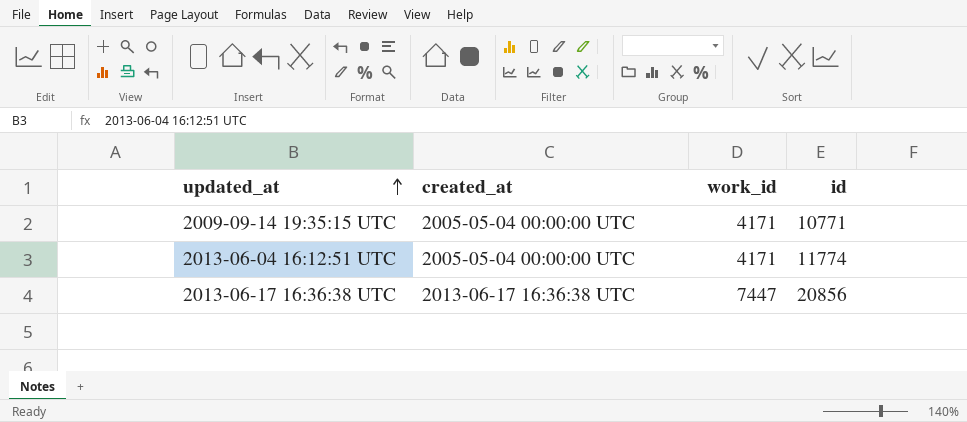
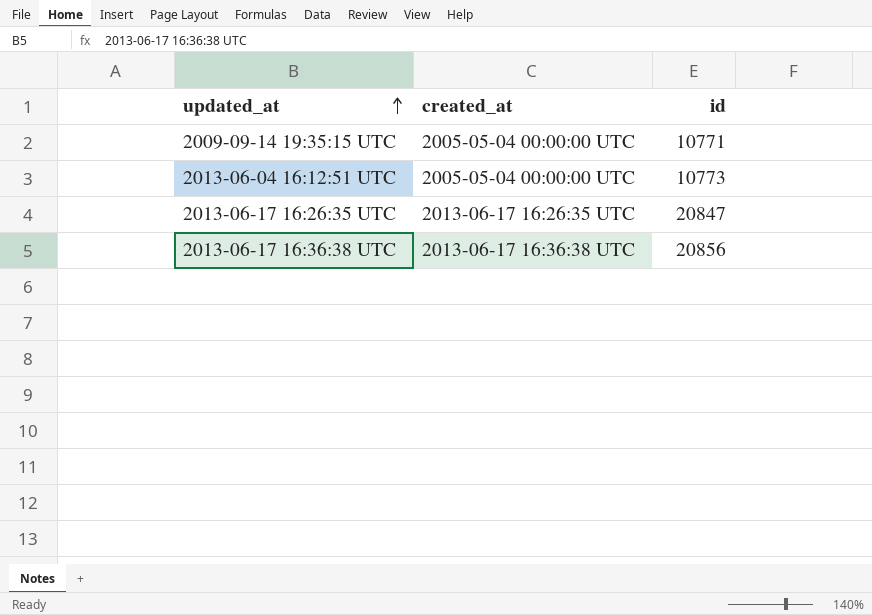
column work_id | position: 3 -> none
2013-06-04 16:12:51 UTC | id: 11774 -> 10773
row 2013-06-17 16:26:35 UTC: none -> 2013-06-17 16:26:35 UTC | 20847

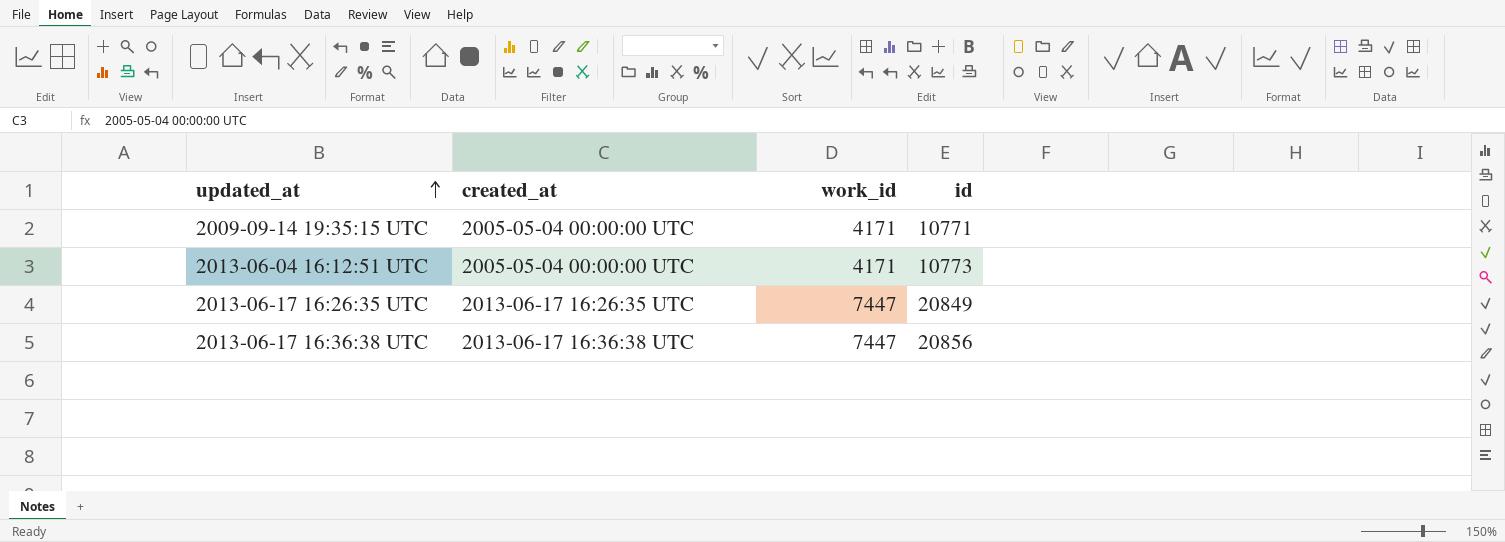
column work_id | position: none -> 3
2013-06-17 16:26:35 UTC | id: 20847 -> 20849

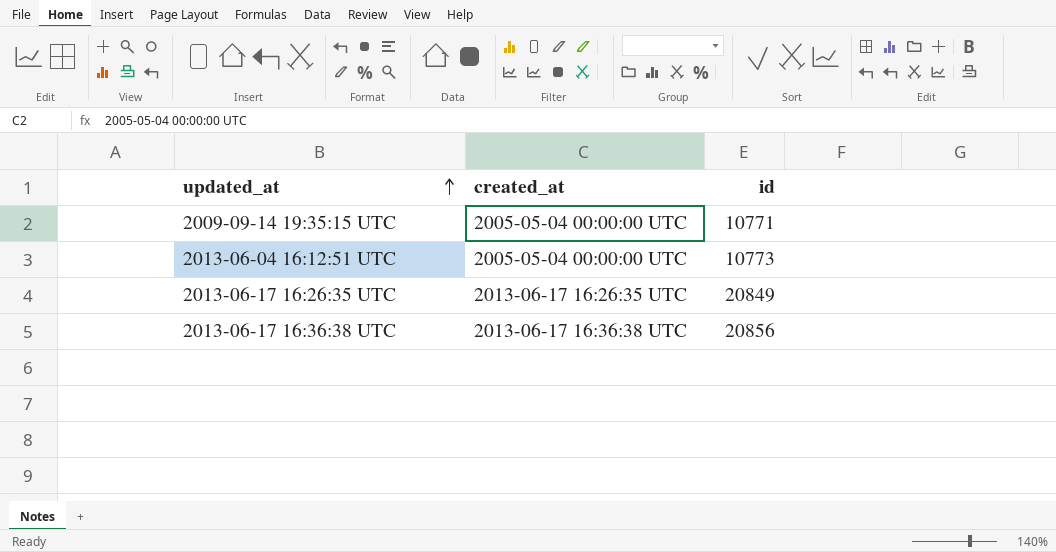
column work_id | position: 3 -> none

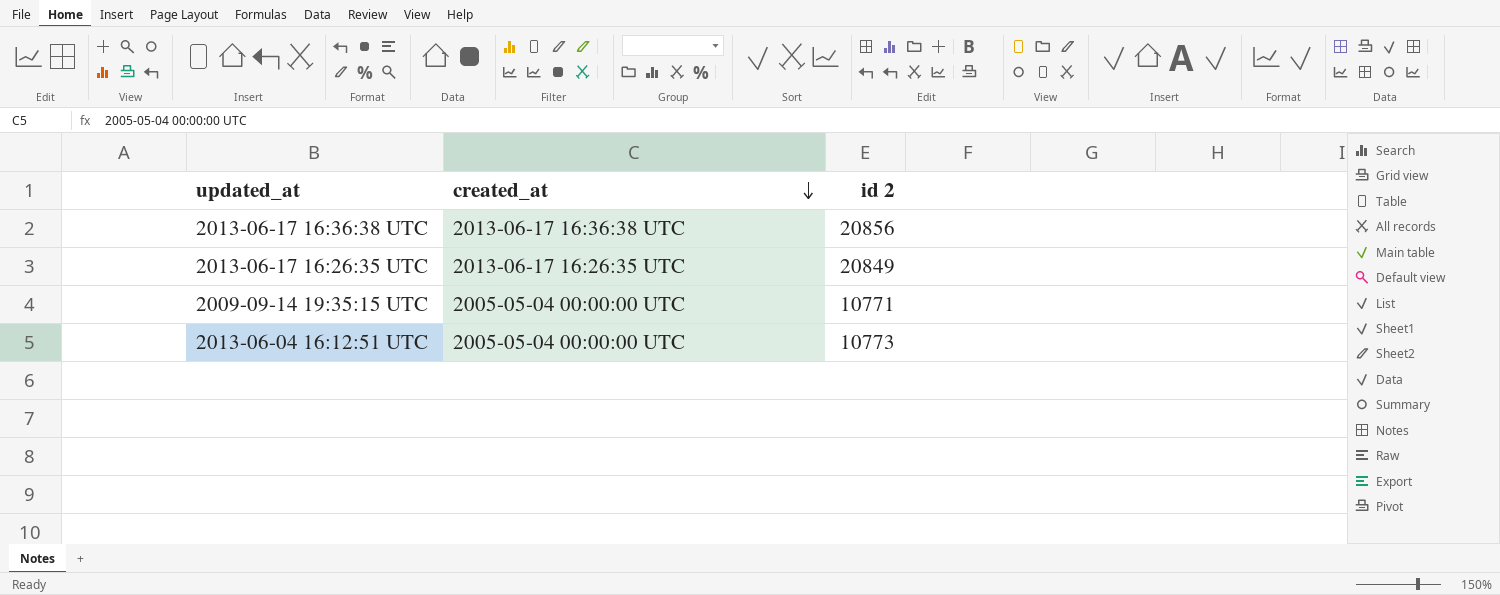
row order: updated_at ascending -> created_at descending
column name: id -> id 2

